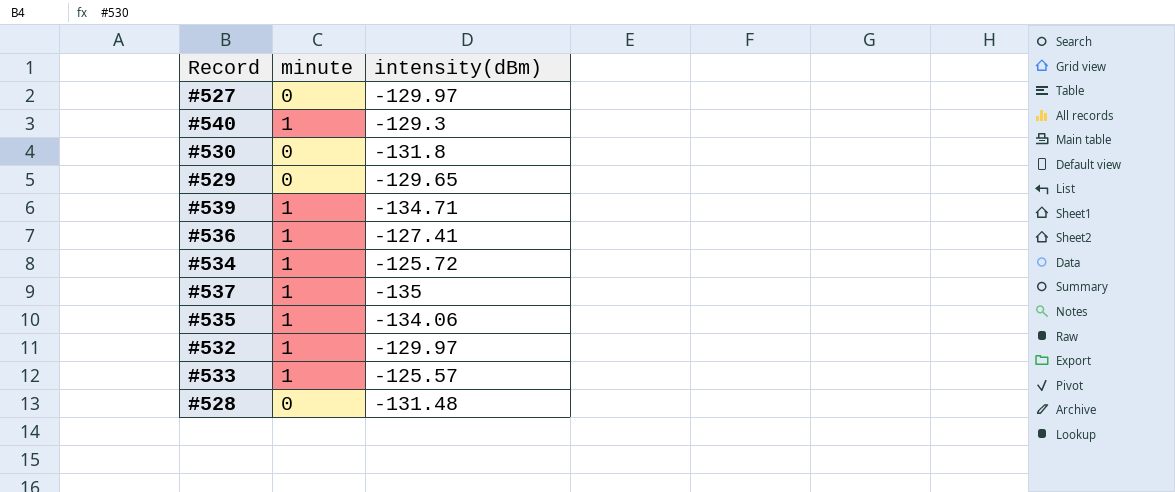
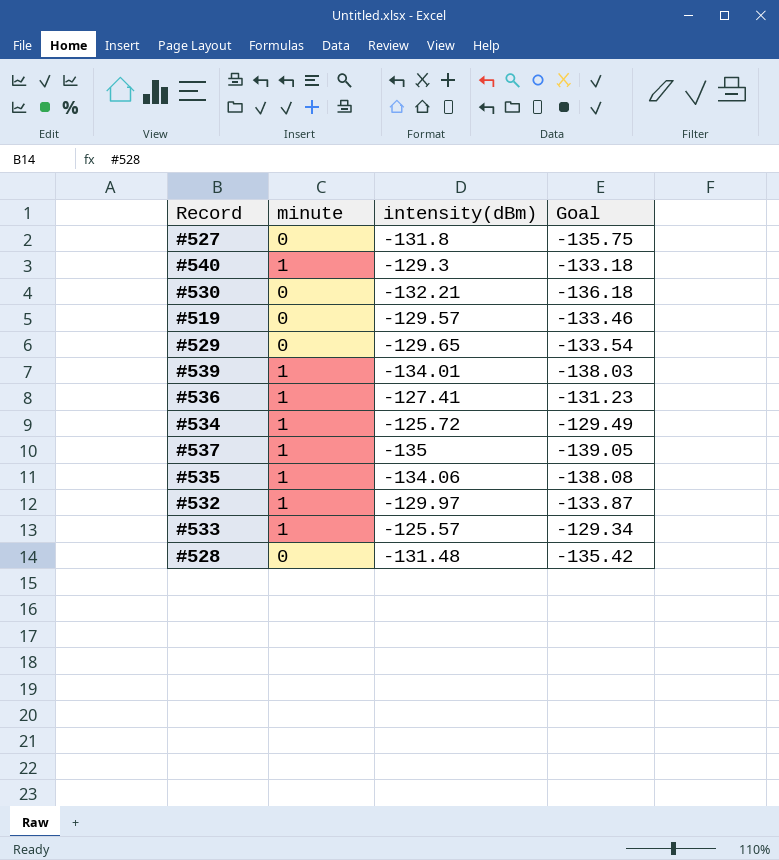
column Goal | formula: none -> [intensity(dBm)] * 1.03
#527 | intensity(dBm): -129.97 -> -131.8
#530 | intensity(dBm): -131.8 -> -132.21
row #519: none -> 0 | -129.57 | -133.46
#539 | intensity(dBm): -134.71 -> -134.01

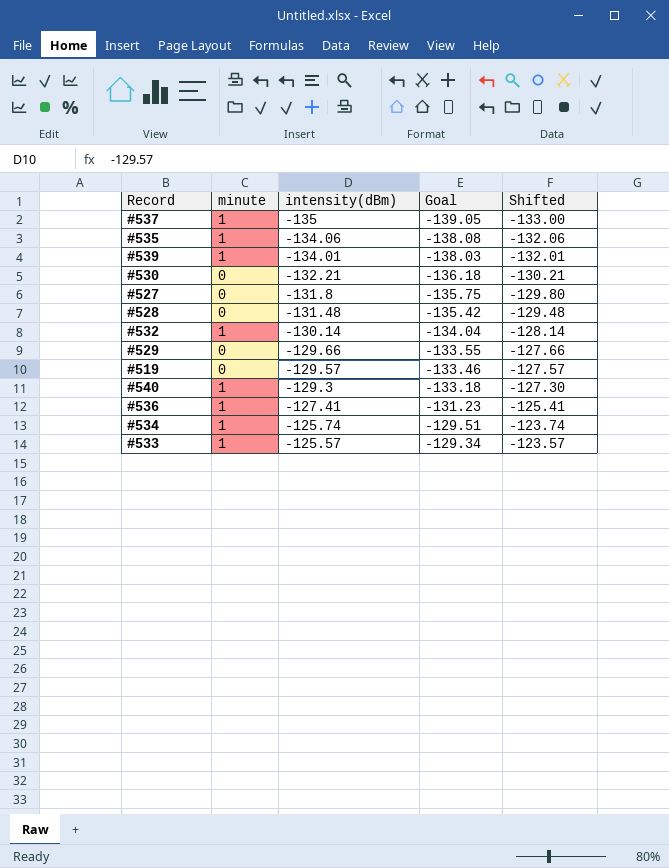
row order: none -> intensity(dBm) ascending
column Shifted | formula: none -> [intensity(dBm)] + 2
#532 | intensity(dBm): -129.97 -> -130.14
#532 | Goal: -133.87 -> -134.04
#529 | intensity(dBm): -129.65 -> -129.66
#529 | Goal: -133.54 -> -133.55
#534 | intensity(dBm): -125.72 -> -125.74
#534 | Goal: -129.49 -> -129.51

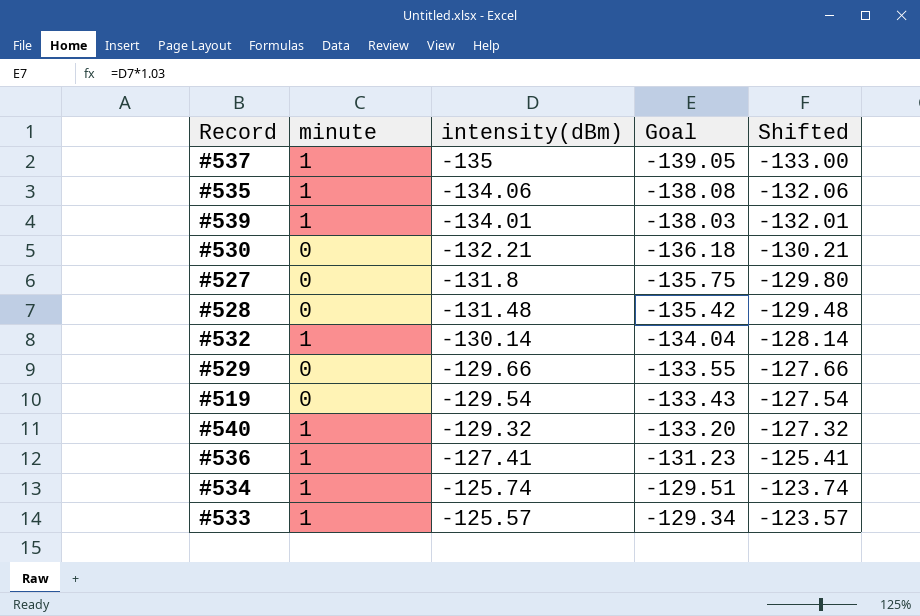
#519 | intensity(dBm): -129.57 -> -129.54
#519 | Goal: -133.46 -> -133.43
#519 | Shifted: -127.57 -> -127.54
#540 | intensity(dBm): -129.3 -> -129.32
#540 | Goal: -133.18 -> -133.20
#540 | Shifted: -127.30 -> -127.32

